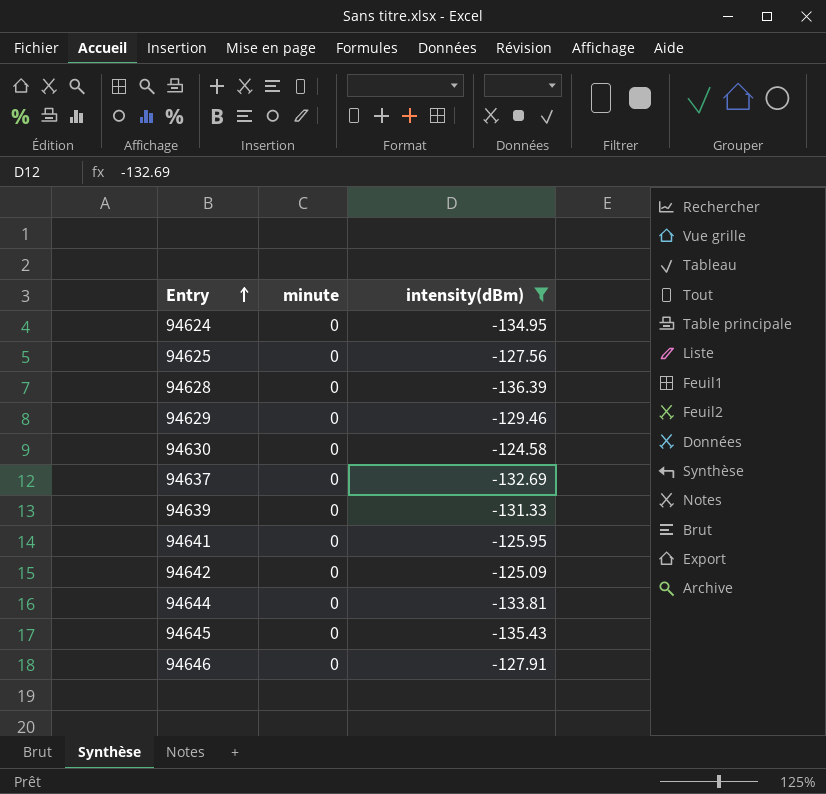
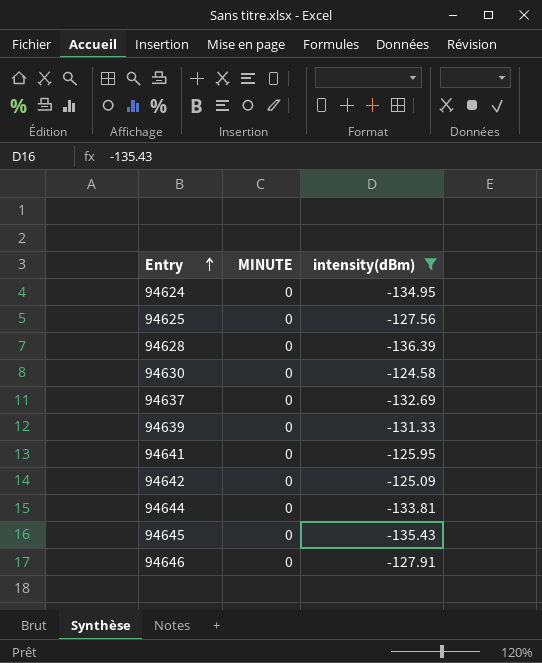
column name: minute -> MINUTE
row 94629: 0 | -129.46 -> none

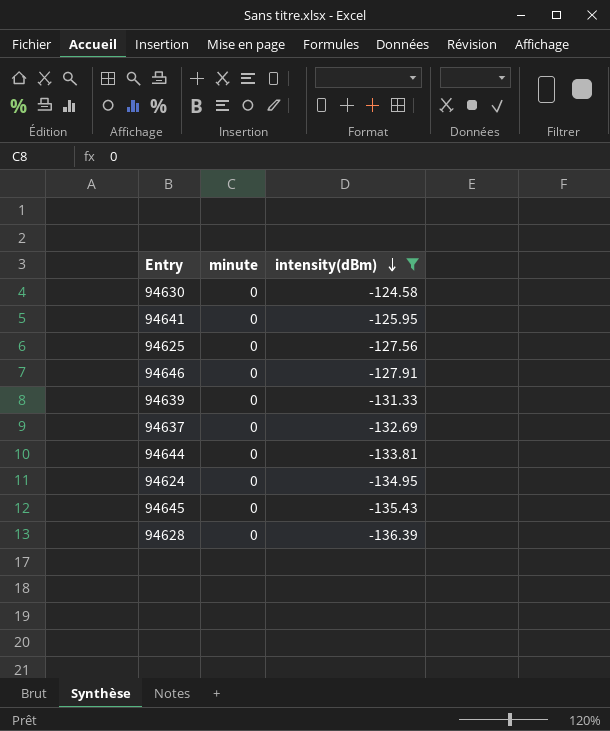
row order: Entry ascending -> intensity(dBm) descending
column name: MINUTE -> minute
row 94642: 0 | -125.09 -> none

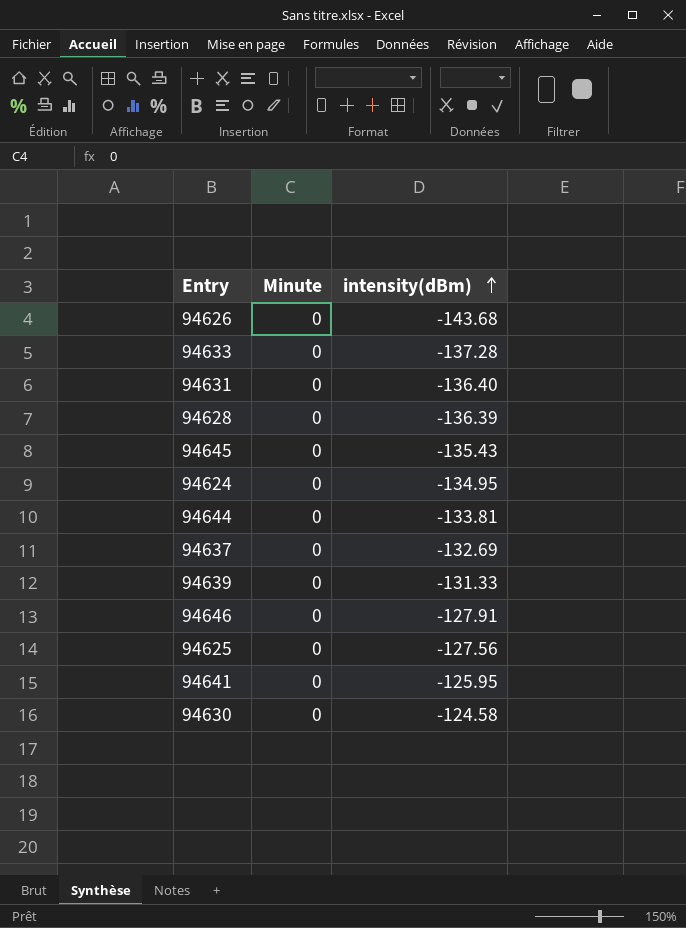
filter: intensity(dBm) >= -136.39 -> none
row order: intensity(dBm) descending -> intensity(dBm) ascending
column name: minute -> Minute

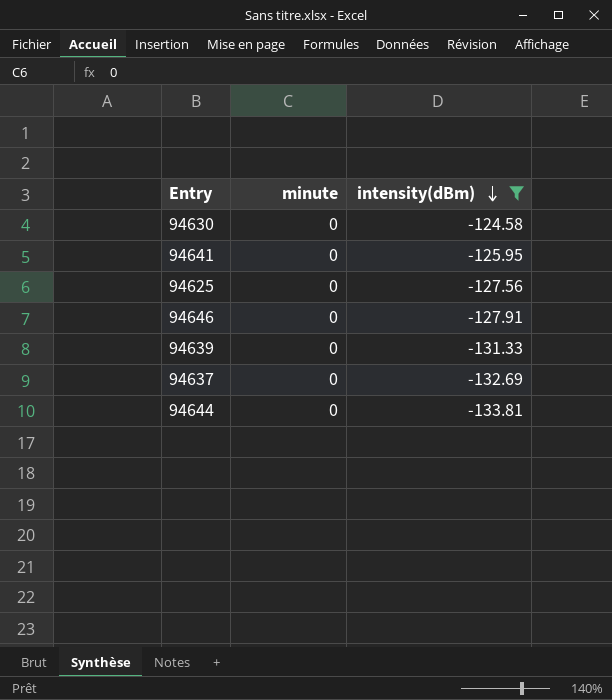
filter: none -> intensity(dBm) >= -133.81
row order: intensity(dBm) ascending -> intensity(dBm) descending
column name: Minute -> minute

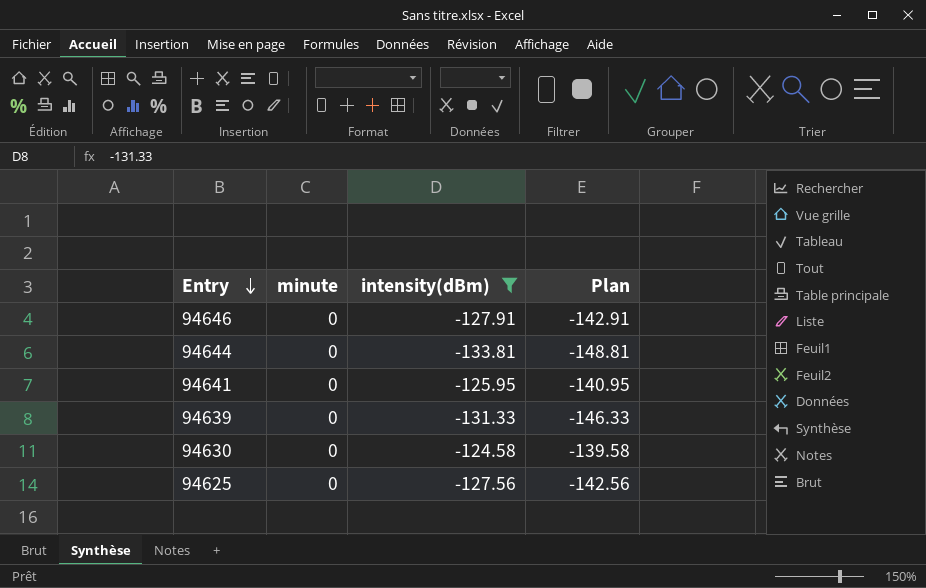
row order: intensity(dBm) descending -> Entry descending
column Plan | formula: none -> [intensity(dBm)] - 15
row 94637: 0 | -132.69 -> none

